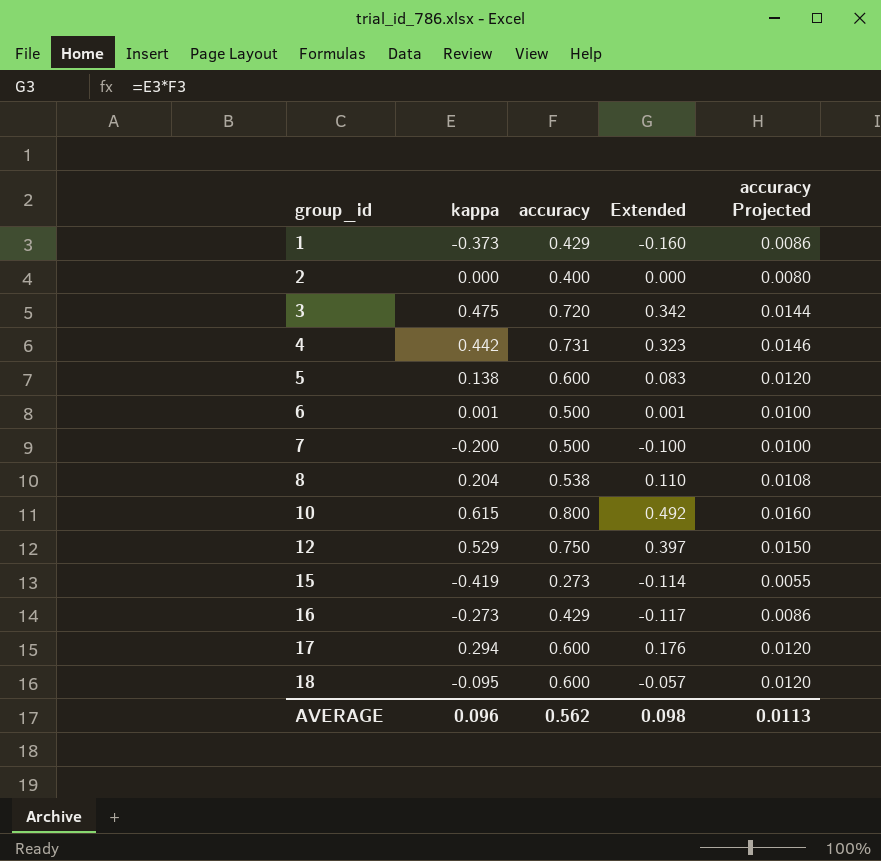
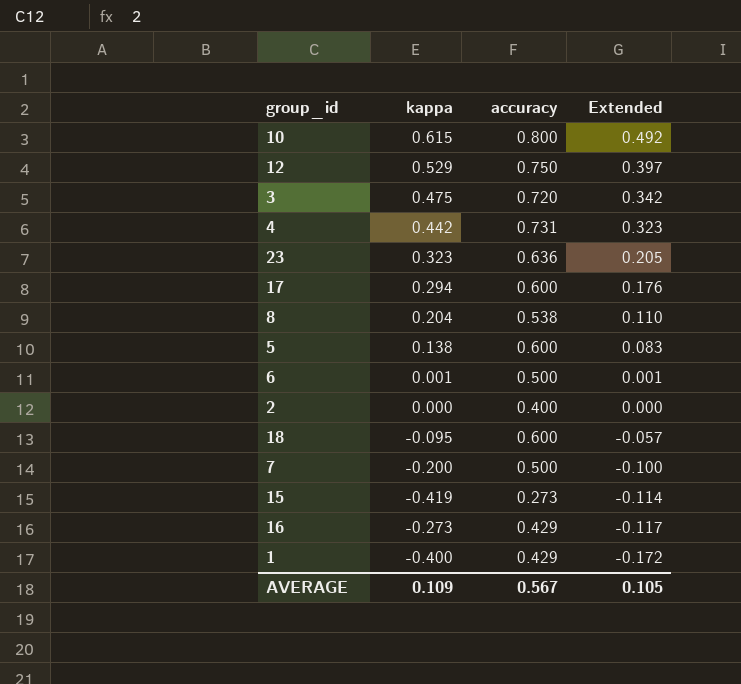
row order: group_id ascending -> Extended descending
column accuracy Projected | formula: [accuracy] * 0.02 -> none
row 23: none -> 0.323 | 0.636 | 0.205
1 | kappa: -0.373 -> -0.400
1 | Extended: -0.160 -> -0.172
AVERAGE | kappa: 0.096 -> 0.109
AVERAGE | accuracy: 0.562 -> 0.567
AVERAGE | Extended: 0.098 -> 0.105

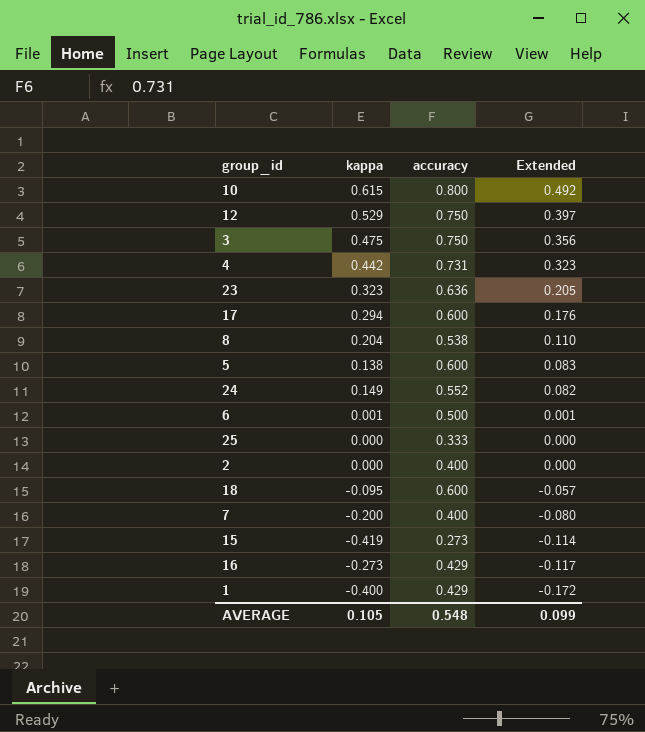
3 | accuracy: 0.720 -> 0.750
3 | Extended: 0.342 -> 0.356
row 24: none -> 0.149 | 0.552 | 0.082
row 25: none -> 0.000 | 0.333 | 0.000
7 | accuracy: 0.500 -> 0.400
7 | Extended: -0.100 -> -0.080
AVERAGE | kappa: 0.109 -> 0.105
AVERAGE | accuracy: 0.567 -> 0.548
AVERAGE | Extended: 0.105 -> 0.099

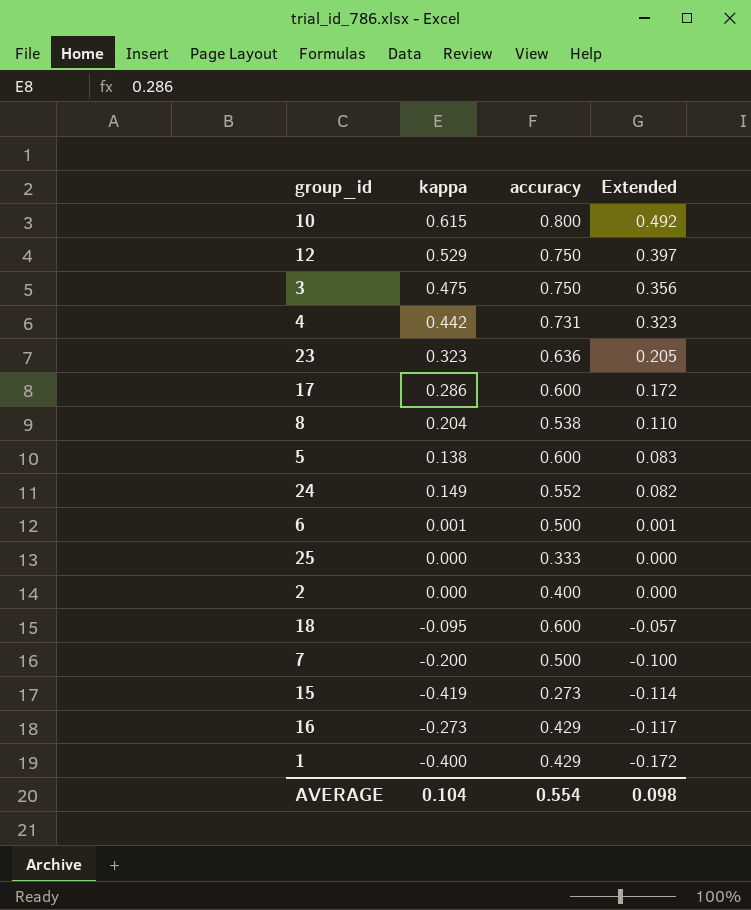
17 | kappa: 0.294 -> 0.286
17 | Extended: 0.176 -> 0.172
7 | accuracy: 0.400 -> 0.500
7 | Extended: -0.080 -> -0.100
AVERAGE | kappa: 0.105 -> 0.104
AVERAGE | accuracy: 0.548 -> 0.554
AVERAGE | Extended: 0.099 -> 0.098

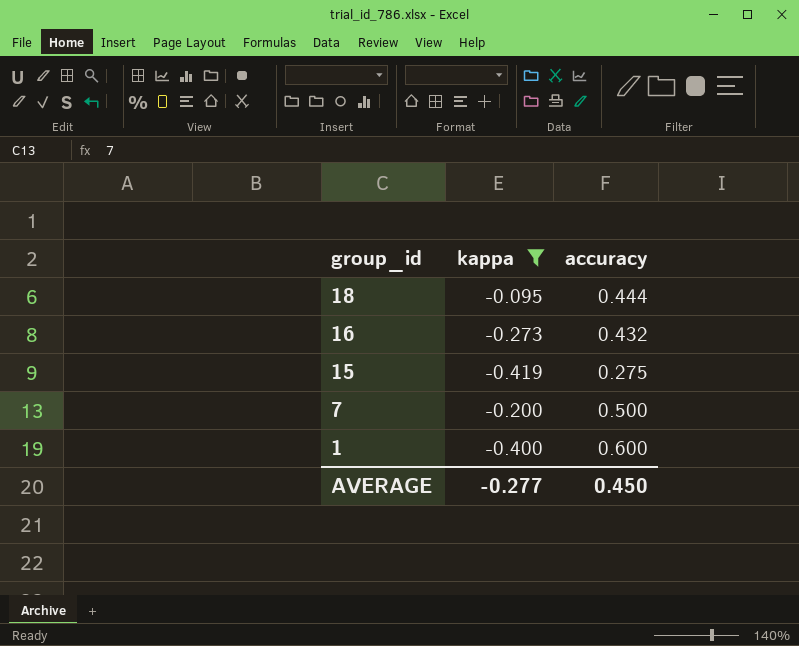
filter: none -> kappa <= -0.095
row order: Extended descending -> group_id descending
column Extended | formula: [kappa] * [accuracy] -> none
18 | accuracy: 0.600 -> 0.444
16 | accuracy: 0.429 -> 0.432
15 | accuracy: 0.273 -> 0.275
1 | accuracy: 0.429 -> 0.600
AVERAGE | kappa: 0.104 -> -0.277
AVERAGE | accuracy: 0.554 -> 0.450

